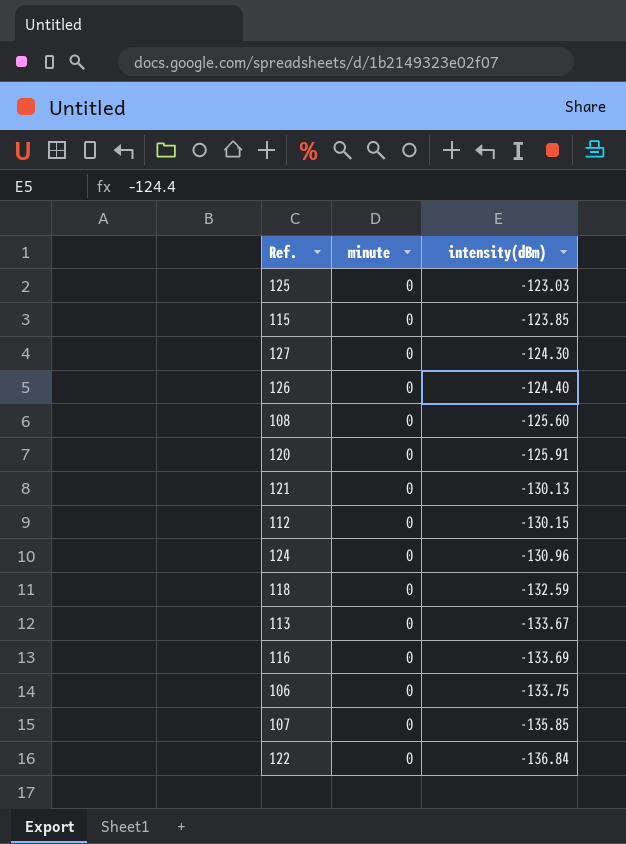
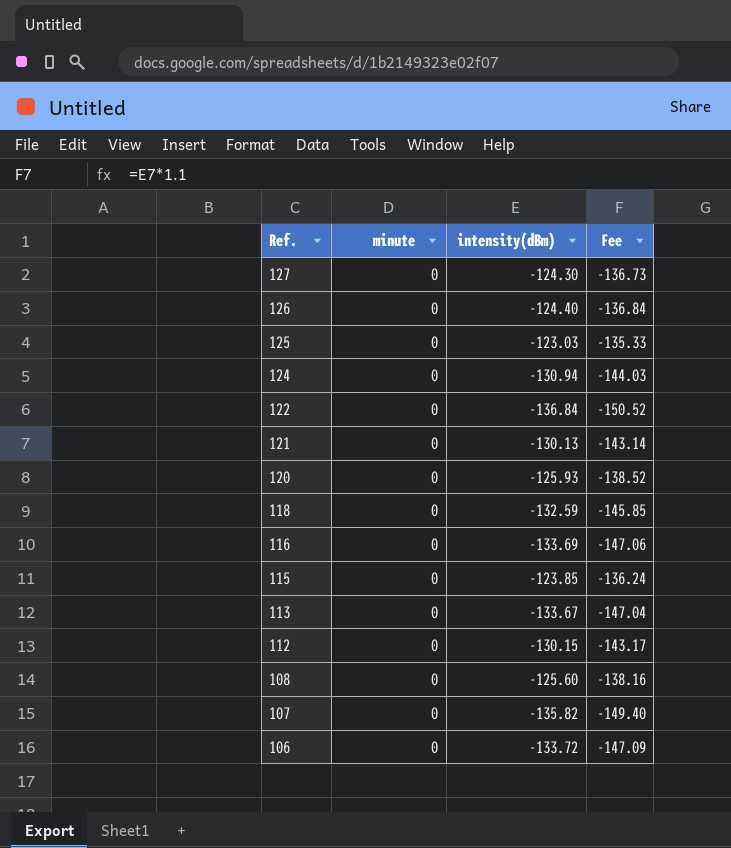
row order: intensity(dBm) descending -> Ref. descending
column Fee | formula: none -> [intensity(dBm)] * 1.1
124 | intensity(dBm): -130.96 -> -130.94
120 | intensity(dBm): -125.91 -> -125.93
107 | intensity(dBm): -135.85 -> -135.82
106 | intensity(dBm): -133.75 -> -133.72

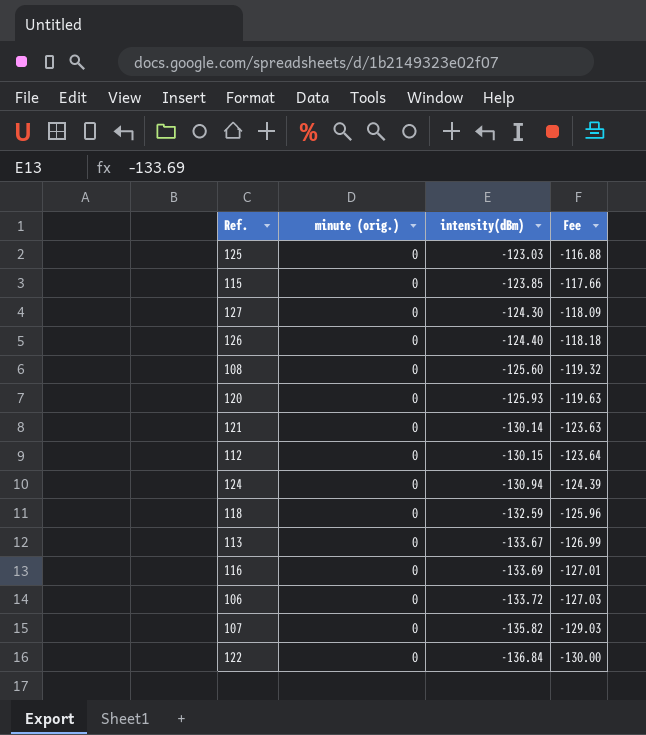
row order: Ref. descending -> intensity(dBm) descending
column name: minute -> minute (orig.)
column Fee | formula: [intensity(dBm)] * 1.1 -> [intensity(dBm)] * 0.95
121 | intensity(dBm): -130.13 -> -130.14

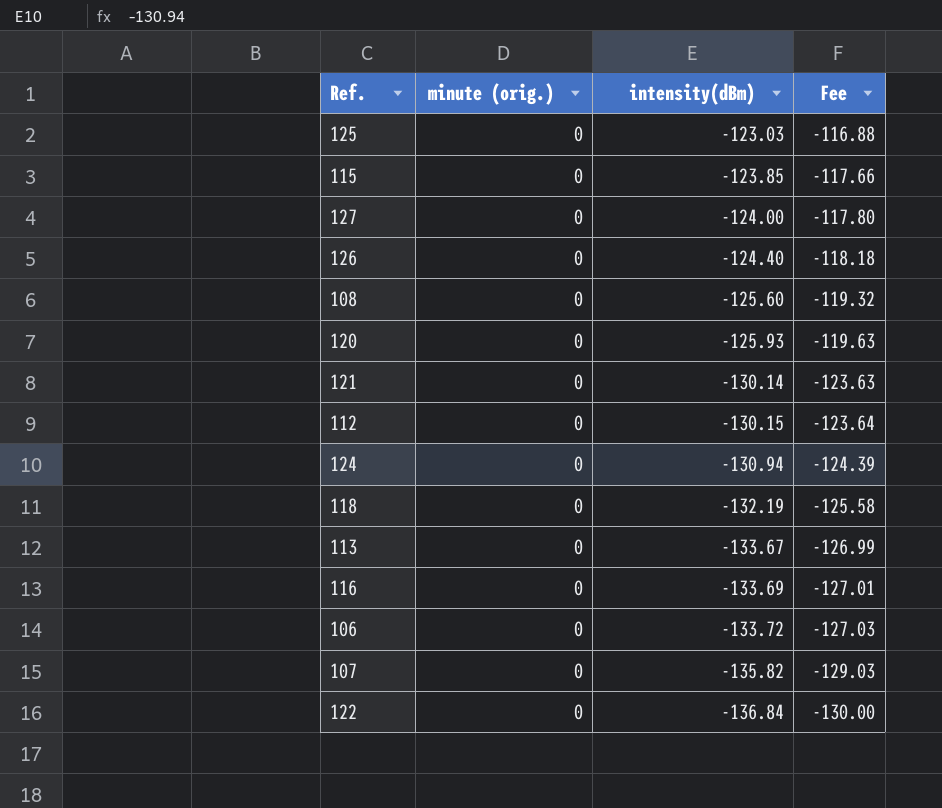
127 | intensity(dBm): -124.30 -> -124.00
127 | Fee: -118.09 -> -117.80
118 | intensity(dBm): -132.59 -> -132.19
118 | Fee: -125.96 -> -125.58

